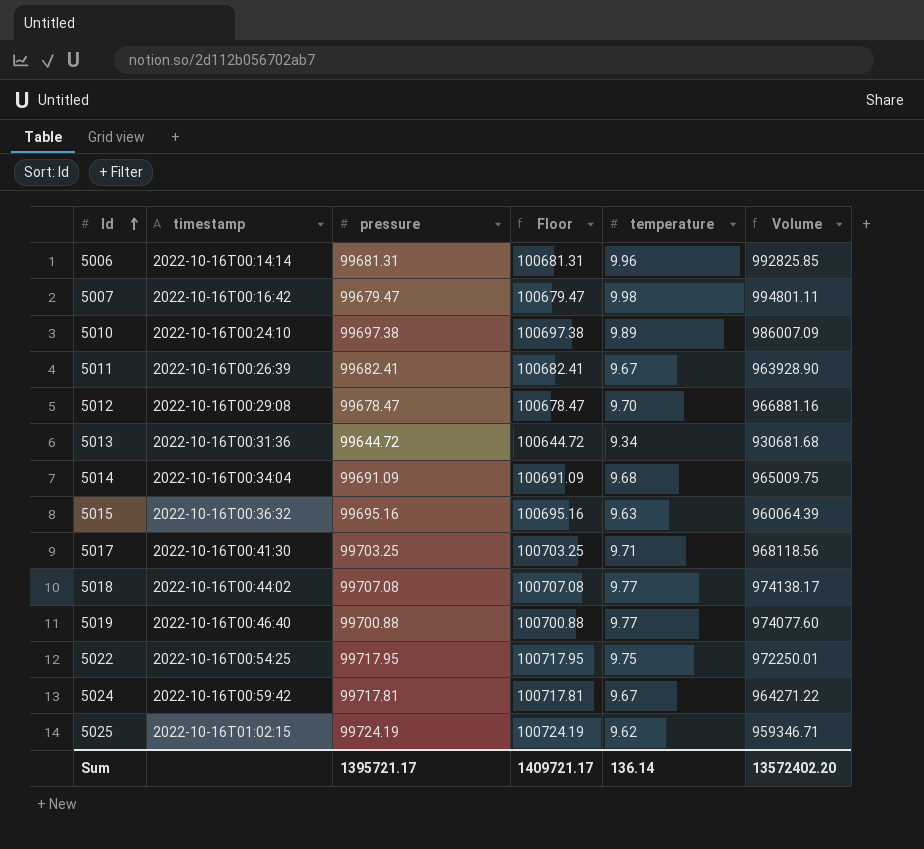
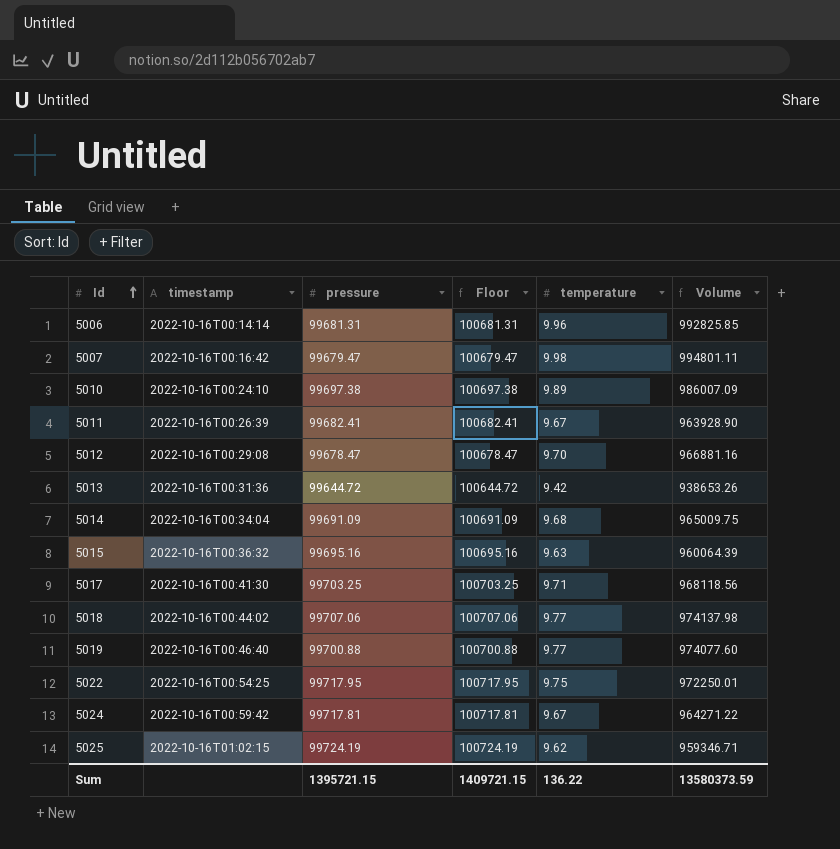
5013 | temperature: 9.34 -> 9.42
5013 | Volume: 930681.68 -> 938653.26
5018 | pressure: 99707.08 -> 99707.06
5018 | Floor: 100707.08 -> 100707.06
5018 | Volume: 974138.17 -> 974137.98
Sum | pressure: 1395721.17 -> 1395721.15
Sum | Floor: 1409721.17 -> 1409721.15
Sum | temperature: 136.14 -> 136.22
Sum | Volume: 13572402.20 -> 13580373.59

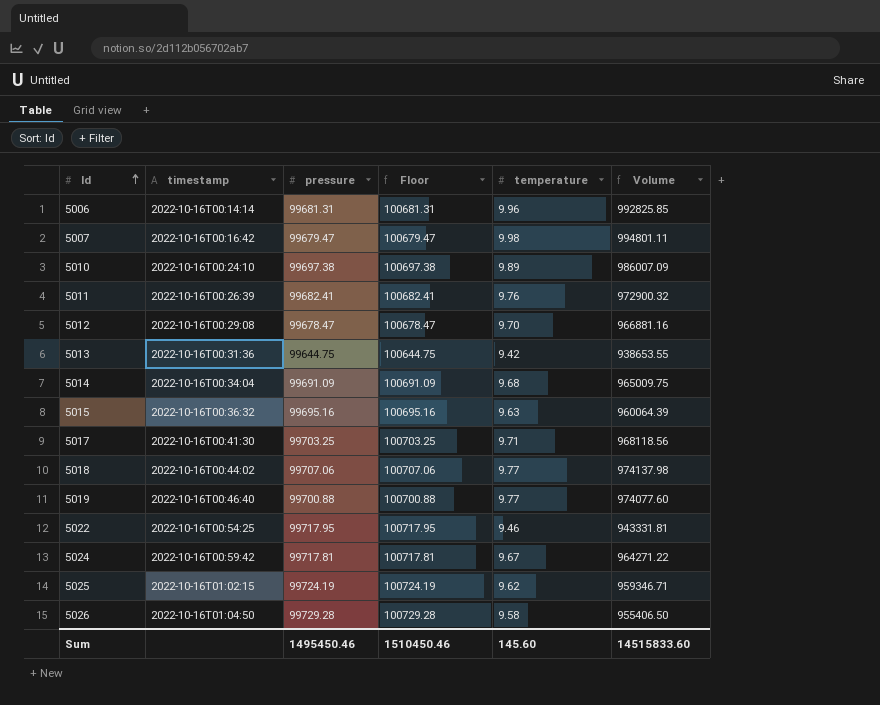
5011 | temperature: 9.67 -> 9.76
5011 | Volume: 963928.90 -> 972900.32
5013 | pressure: 99644.72 -> 99644.75
5013 | Floor: 100644.72 -> 100644.75
5013 | Volume: 938653.26 -> 938653.55
5022 | temperature: 9.75 -> 9.46
5022 | Volume: 972250.01 -> 943331.81
row 5026: none -> 2022-10-16T01:04:50 | 99729.28 | 100729.28 | 9.58 | 955406.50
Sum | pressure: 1395721.15 -> 1495450.46
Sum | Floor: 1409721.15 -> 1510450.46
Sum | temperature: 136.22 -> 145.60
Sum | Volume: 13580373.59 -> 14515833.60

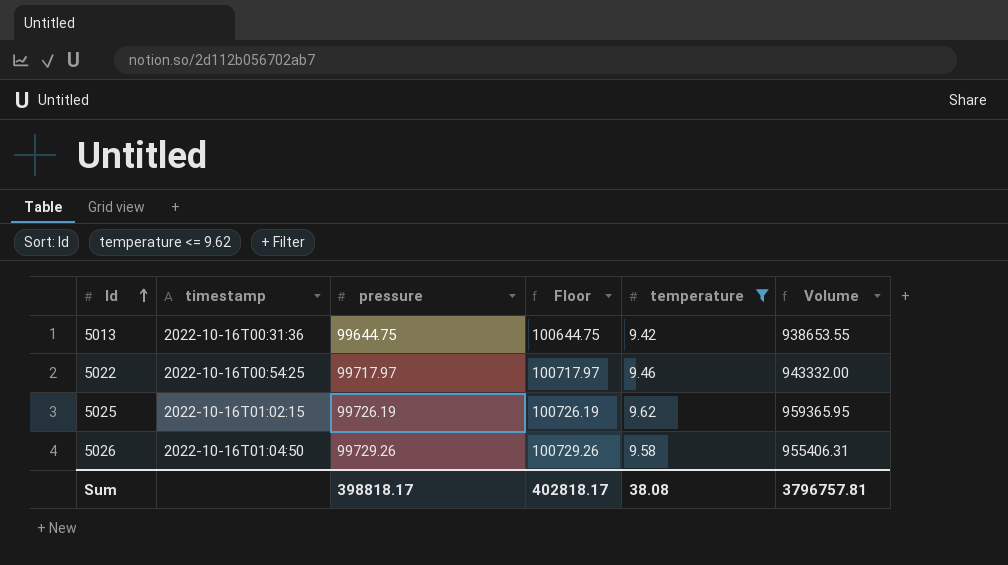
filter: none -> temperature <= 9.62
5022 | pressure: 99717.95 -> 99717.97
5022 | Floor: 100717.95 -> 100717.97
5022 | Volume: 943331.81 -> 943332.00
5025 | pressure: 99724.19 -> 99726.19
5025 | Floor: 100724.19 -> 100726.19
5025 | Volume: 959346.71 -> 959365.95
5026 | pressure: 99729.28 -> 99729.26
5026 | Floor: 100729.28 -> 100729.26
5026 | Volume: 955406.50 -> 955406.31
Sum | pressure: 1495450.46 -> 398818.17
Sum | Floor: 1510450.46 -> 402818.17
Sum | temperature: 145.60 -> 38.08
Sum | Volume: 14515833.60 -> 3796757.81

